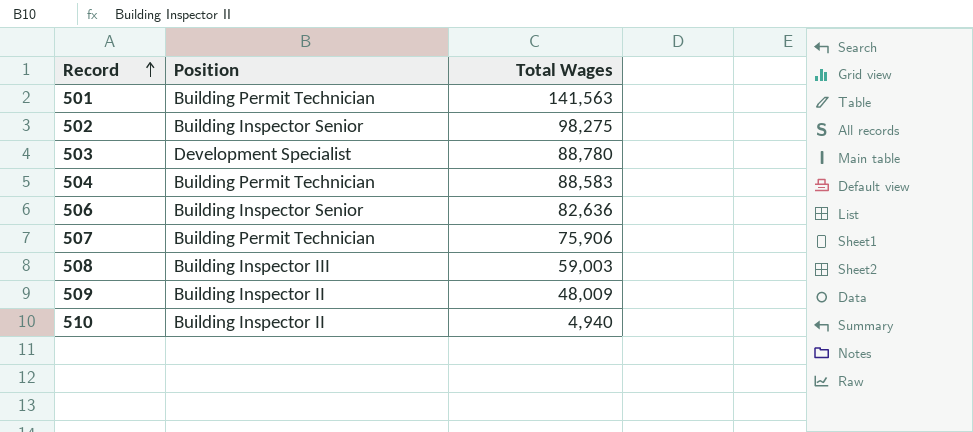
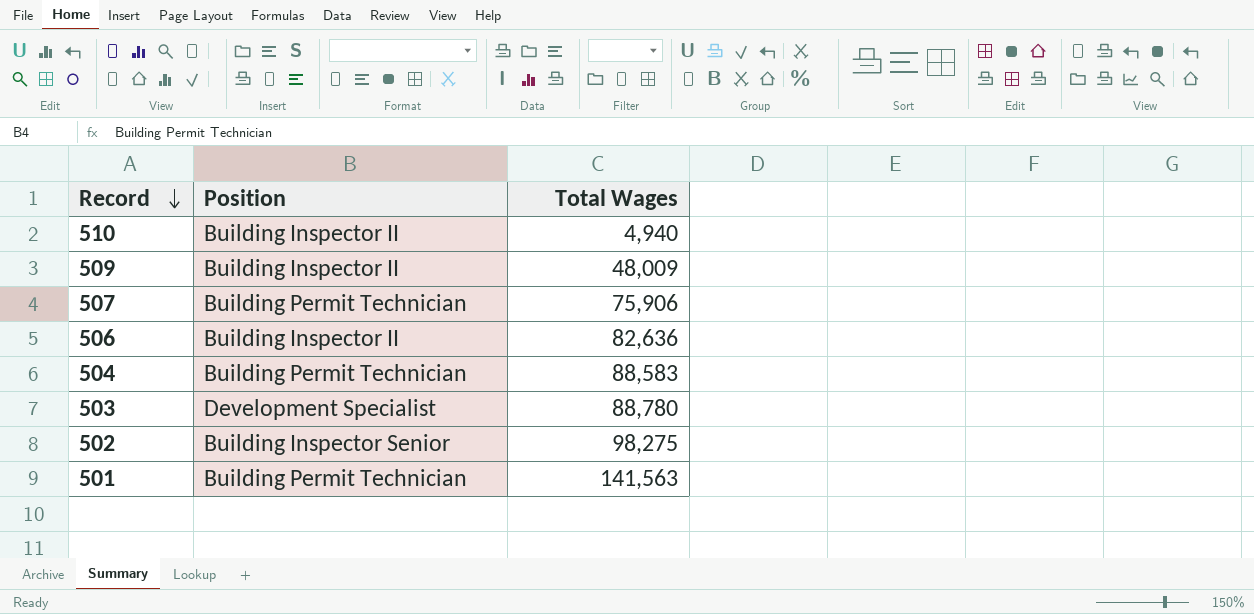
row order: Record ascending -> Record descending
row 508: Building Inspector III | 59,003 -> none
506 | Position: Building Inspector Senior -> Building Inspector II

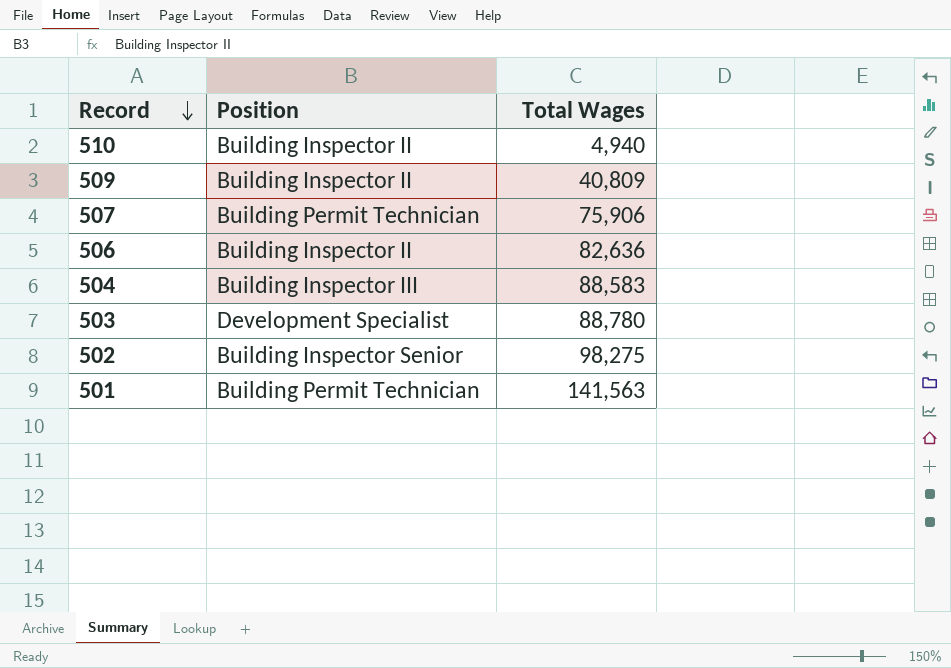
509 | Total Wages: 48,009 -> 40,809
504 | Position: Building Permit Technician -> Building Inspector III

